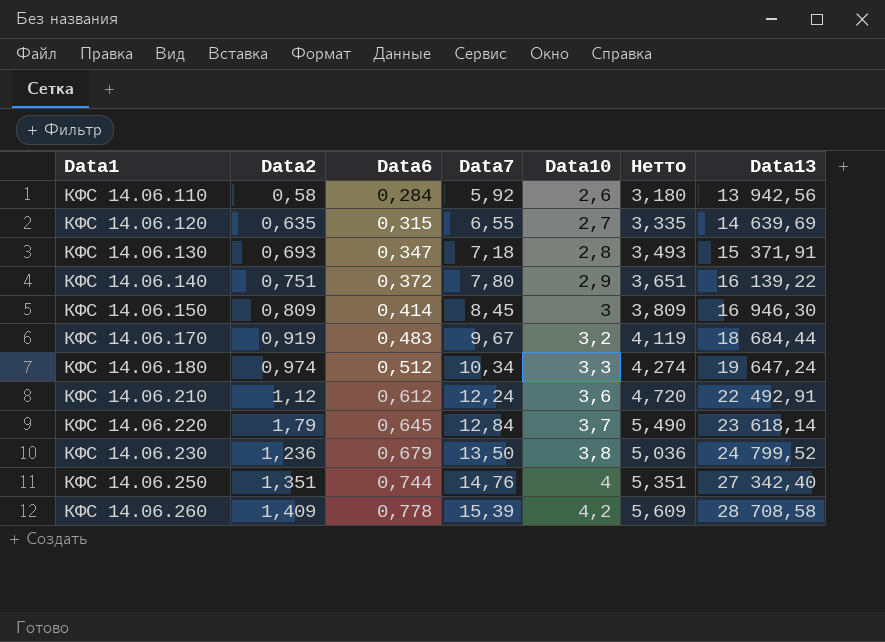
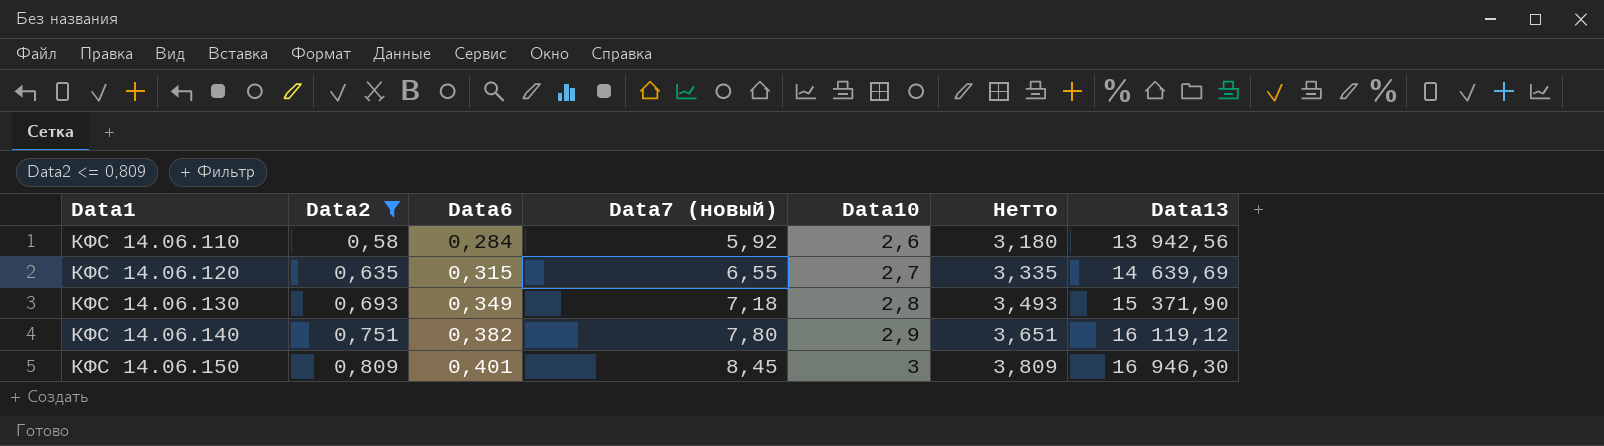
filter: none -> Data2 <= 0,809
column name: Data7 -> Data7 (новый)
КФС 14.06.130 | Data6: 0,347 -> 0,349
КФС 14.06.130 | Data13: 15 371,91 -> 15 371,90
КФС 14.06.140 | Data6: 0,372 -> 0,382
КФС 14.06.140 | Data13: 16 139,22 -> 16 119,12
КФС 14.06.150 | Data6: 0,414 -> 0,401

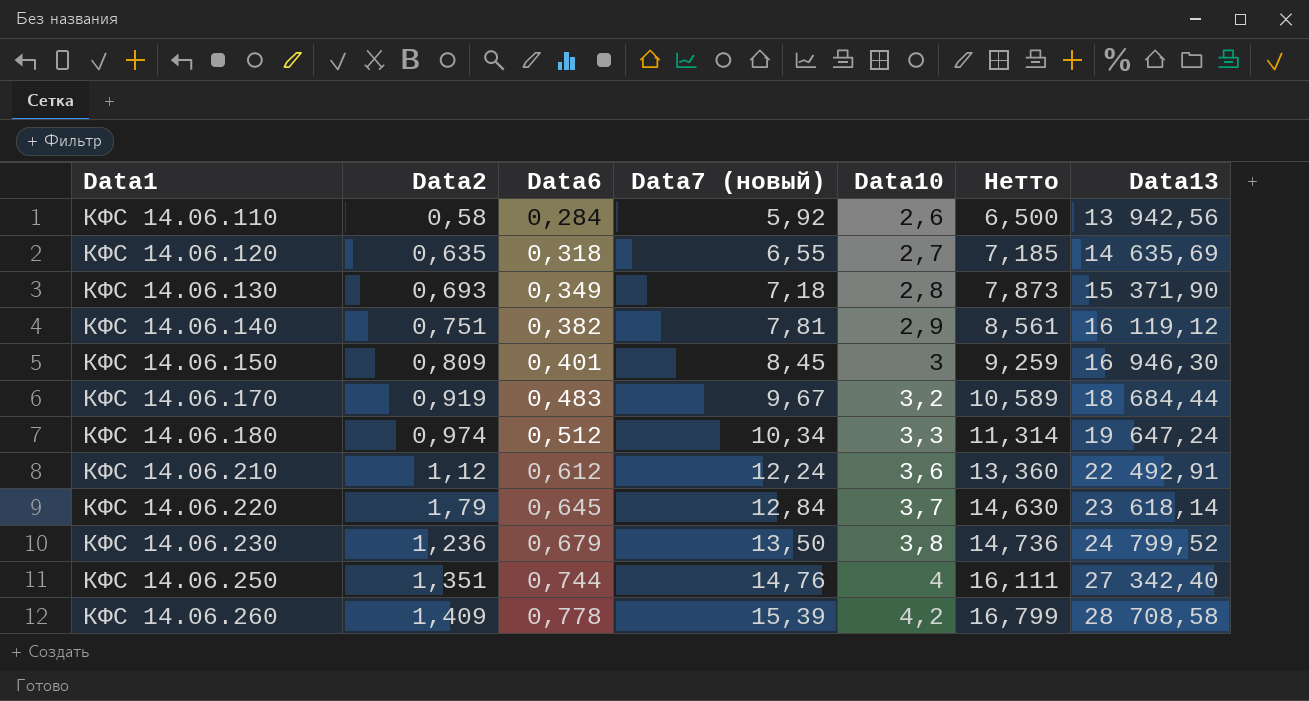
filter: Data2 <= 0,809 -> none
column Нетто | formula: [Data2] + [Data10] -> [Data2] + [Data7 (новый)]
КФС 14.06.120 | Data6: 0,315 -> 0,318
КФС 14.06.120 | Data13: 14 639,69 -> 14 635,69
КФС 14.06.140 | Data7 (новый): 7,80 -> 7,81

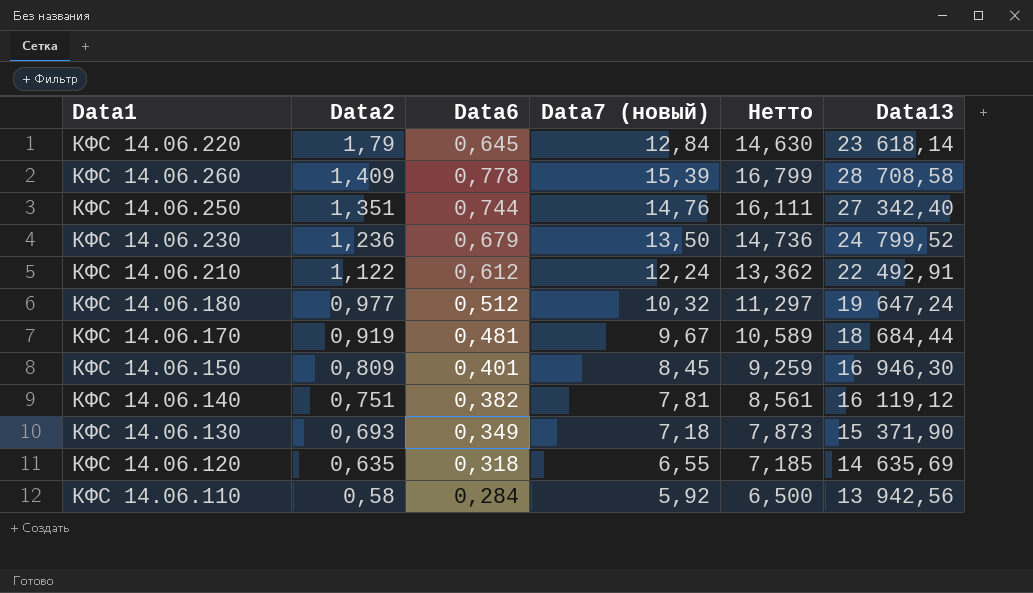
row order: Data1 ascending -> Data2 descending
column Data10 | position: 5 -> none
КФС 14.06.210 | Data2: 1,12 -> 1,122
КФС 14.06.210 | Нетто: 13,360 -> 13,362
КФС 14.06.180 | Data2: 0,974 -> 0,977
КФС 14.06.180 | Data7 (новый): 10,34 -> 10,32
КФС 14.06.180 | Нетто: 11,314 -> 11,297
КФС 14.06.170 | Data6: 0,483 -> 0,481

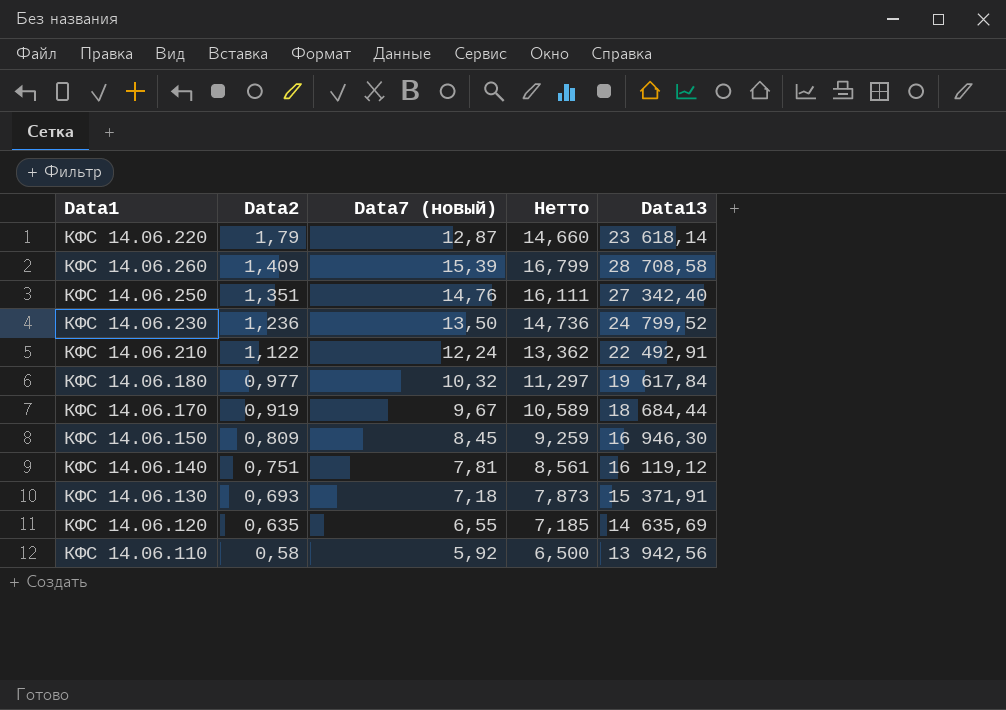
column Data6 | position: 3 -> none
КФС 14.06.220 | Data7 (новый): 12,84 -> 12,87
КФС 14.06.220 | Нетто: 14,630 -> 14,660
КФС 14.06.180 | Data13: 19 647,24 -> 19 617,84
КФС 14.06.130 | Data13: 15 371,90 -> 15 371,91

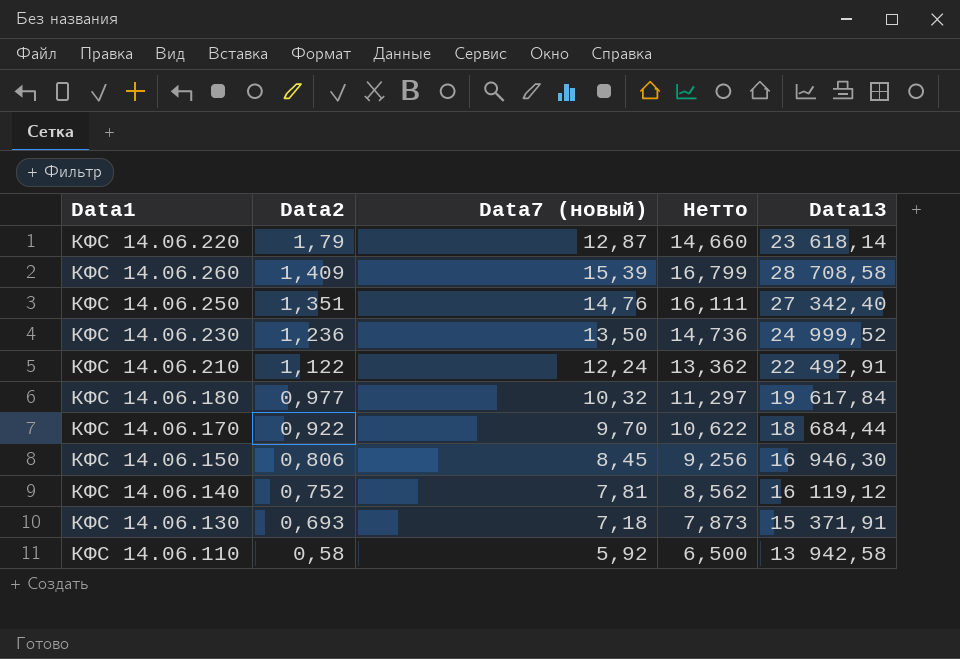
row КФС 14.06.120: 0,635 | 6,55 | 7,185 | 14 635,69 -> none
КФС 14.06.230 | Data13: 24 799,52 -> 24 999,52
КФС 14.06.170 | Data2: 0,919 -> 0,922
КФС 14.06.170 | Data7 (новый): 9,67 -> 9,70
КФС 14.06.170 | Нетто: 10,589 -> 10,622
КФС 14.06.150 | Data2: 0,809 -> 0,806
КФС 14.06.150 | Нетто: 9,259 -> 9,256
КФС 14.06.140 | Data2: 0,751 -> 0,752
КФС 14.06.140 | Нетто: 8,561 -> 8,562
КФС 14.06.110 | Data13: 13 942,56 -> 13 942,58

